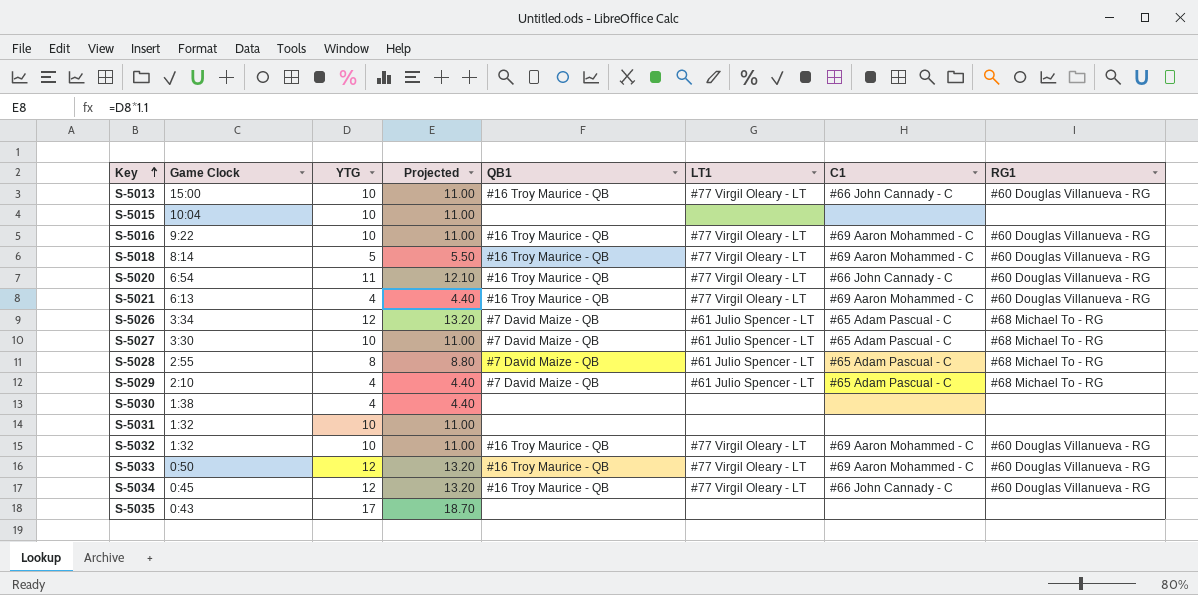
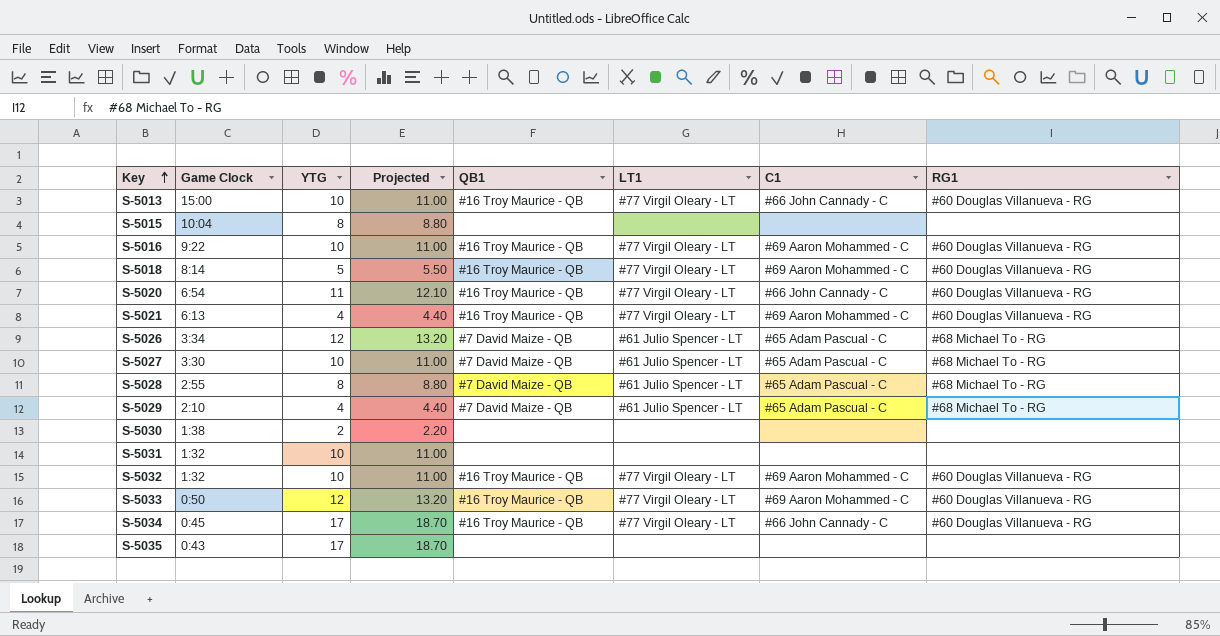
S-5015 | YTG: 10 -> 8
S-5015 | Projected: 11.00 -> 8.80
S-5030 | YTG: 4 -> 2
S-5030 | Projected: 4.40 -> 2.20
S-5034 | YTG: 12 -> 17
S-5034 | Projected: 13.20 -> 18.70

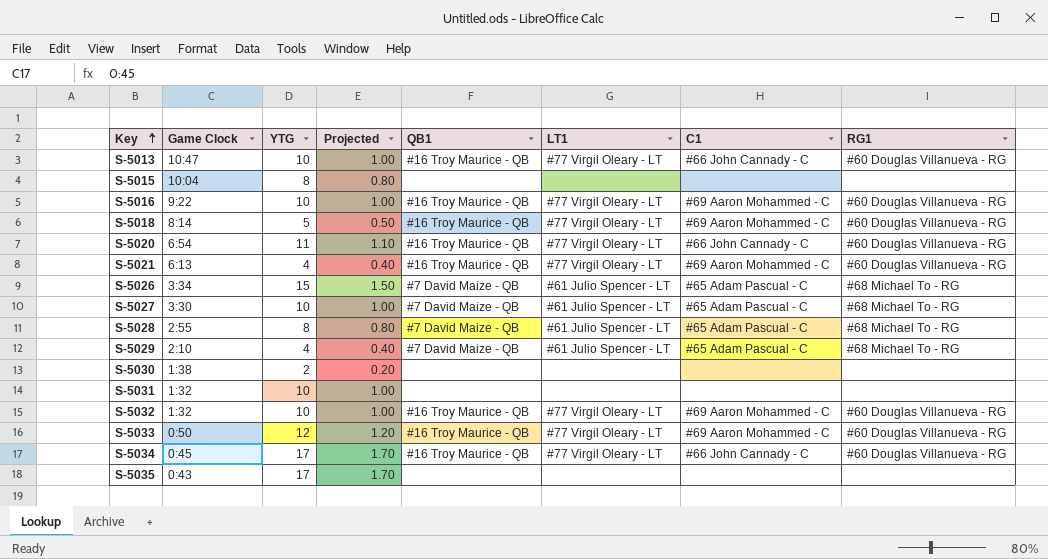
column Projected | formula: [YTG] * 1.1 -> [YTG] * 0.1
S-5013 | Game Clock: 15:00 -> 10:47
S-5026 | YTG: 12 -> 15

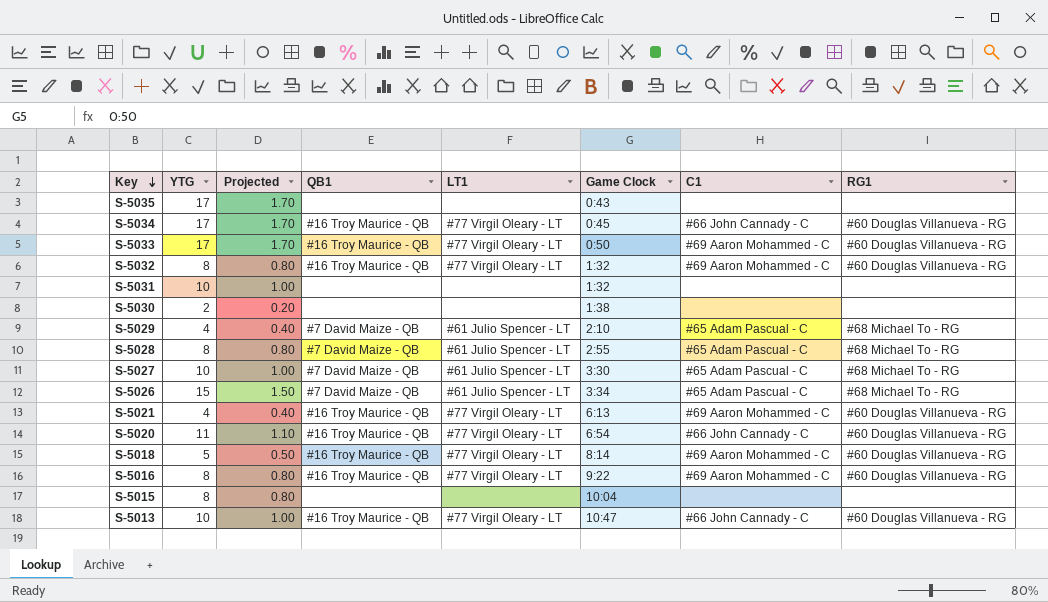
row order: Key ascending -> Key descending
column Game Clock | position: 2 -> 6
S-5033 | YTG: 12 -> 17
S-5033 | Projected: 1.20 -> 1.70
S-5032 | YTG: 10 -> 8
S-5032 | Projected: 1.00 -> 0.80
S-5016 | YTG: 10 -> 8
S-5016 | Projected: 1.00 -> 0.80

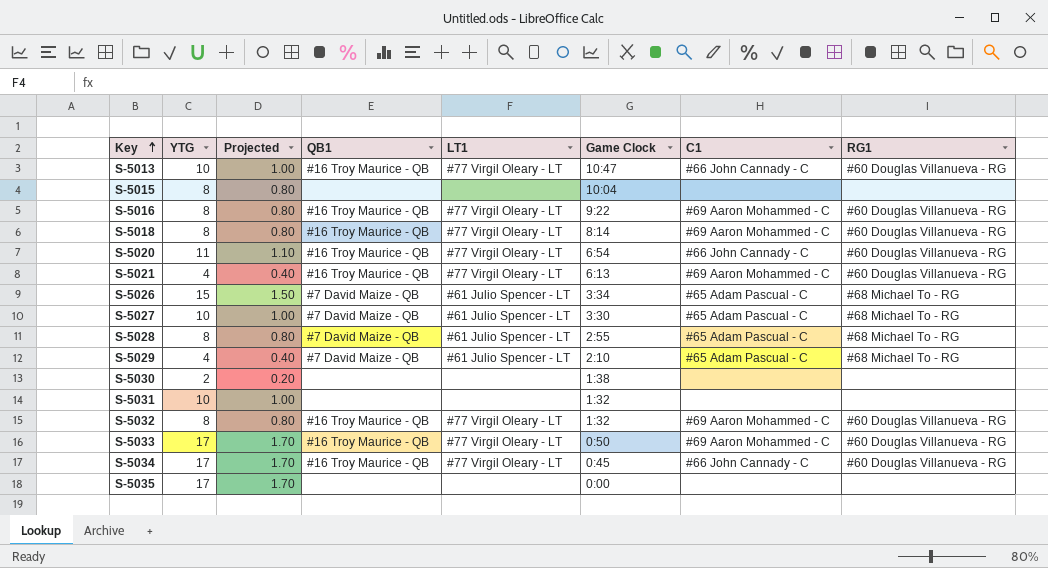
row order: Key descending -> Key ascending
S-5018 | YTG: 5 -> 8
S-5018 | Projected: 0.50 -> 0.80
S-5035 | Game Clock: 0:43 -> 0:00

